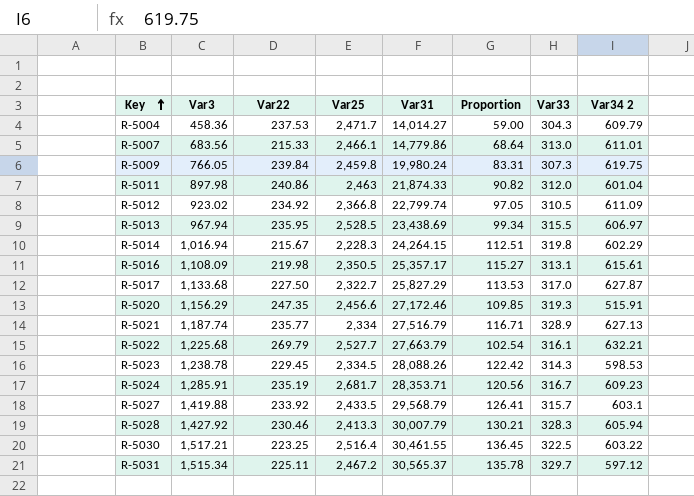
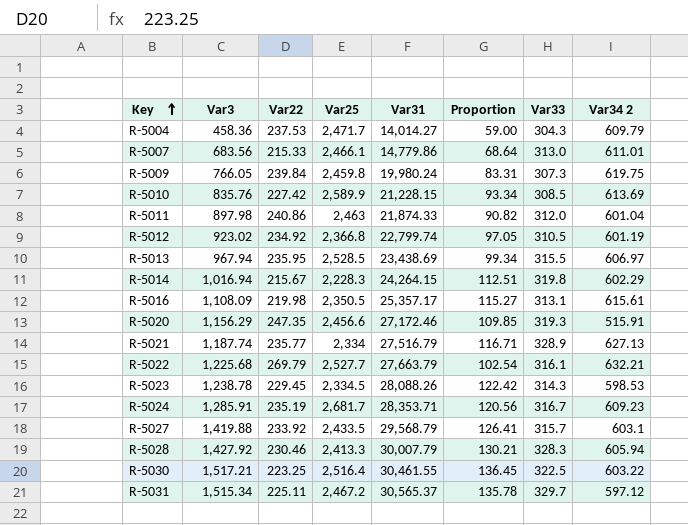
row R-5017: 1,133.68 | 227.50 | 2,322.7 | 25,827.29 | 113.53 | 317.0 | 627.87 -> none
row R-5010: none -> 835.76 | 227.42 | 2,589.9 | 21,228.15 | 93.34 | 308.5 | 613.69
R-5012 | Var34 2: 611.09 -> 601.19

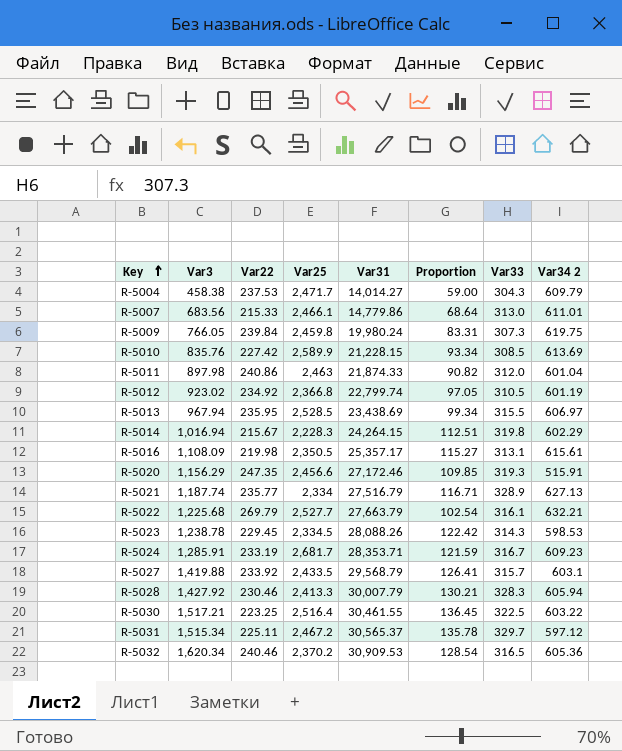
R-5004 | Var3: 458.36 -> 458.38
R-5024 | Var22: 235.19 -> 233.19
R-5024 | Proportion: 120.56 -> 121.59
row R-5032: none -> 1,620.34 | 240.46 | 2,370.2 | 30,909.53 | 128.54 | 316.5 | 605.36

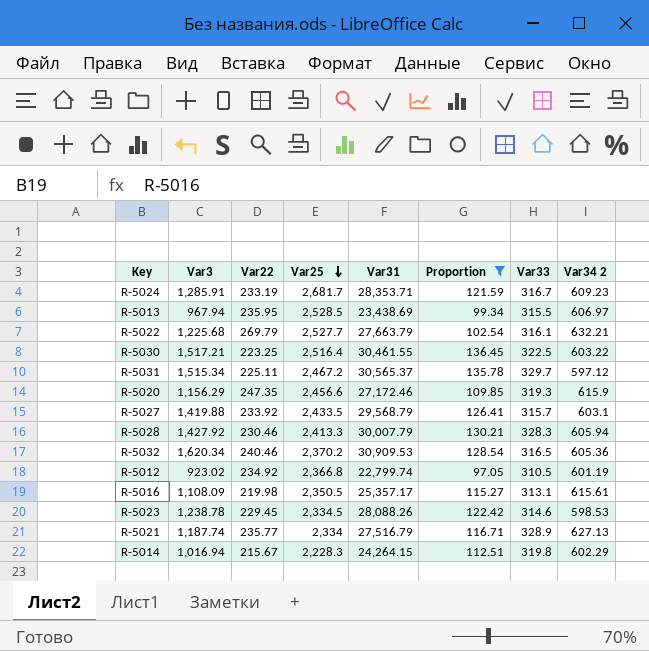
filter: none -> Proportion >= 97.05
row order: Key ascending -> Var25 descending
R-5020 | Var34 2: 515.91 -> 615.9
R-5023 | Var33: 314.3 -> 314.6

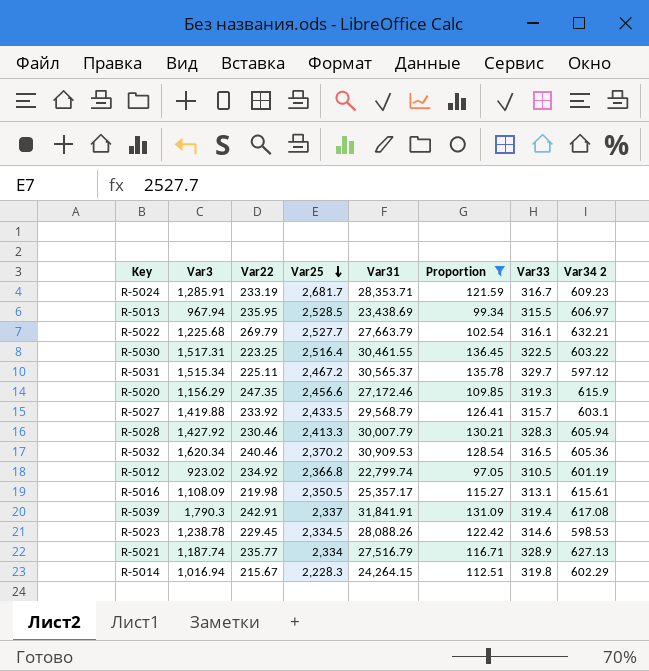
R-5030 | Var3: 1,517.21 -> 1,517.31
row R-5039: none -> 1,790.3 | 242.91 | 2,337 | 31,841.91 | 131.09 | 319.4 | 617.08

